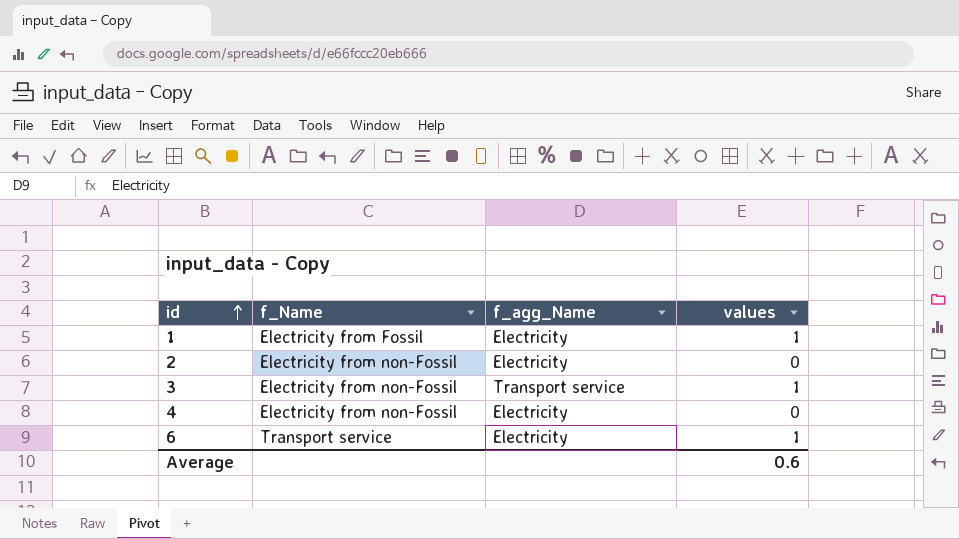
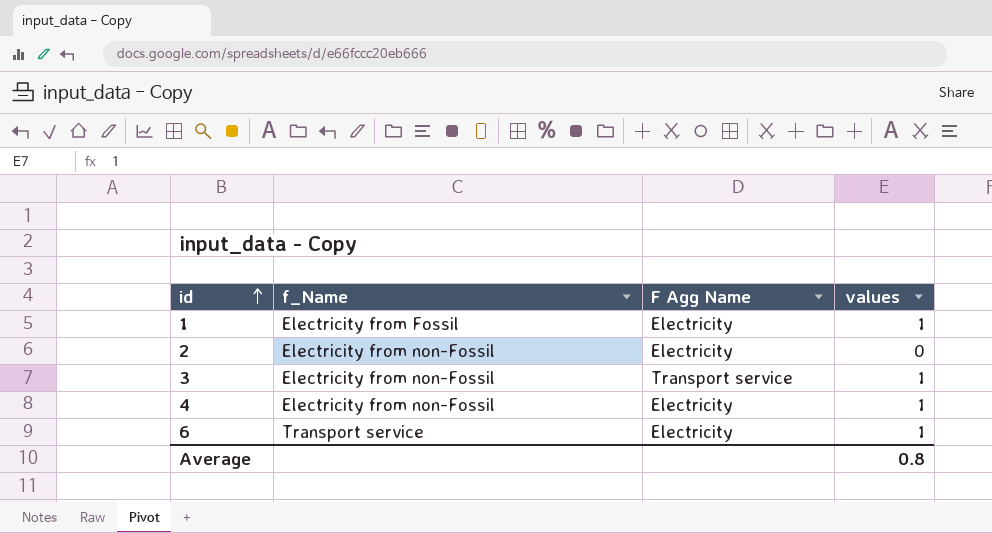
column name: f_agg_Name -> F Agg Name
4 | values: 0 -> 1
Average | values: 0.6 -> 0.8

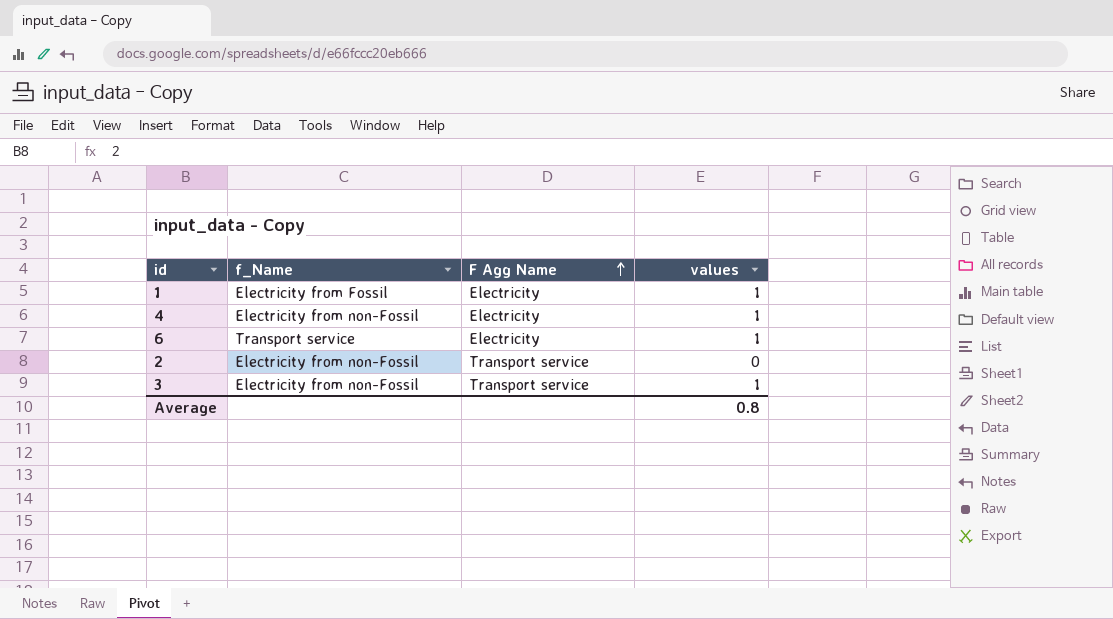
row order: id ascending -> F Agg Name ascending
2 | F Agg Name: Electricity -> Transport service

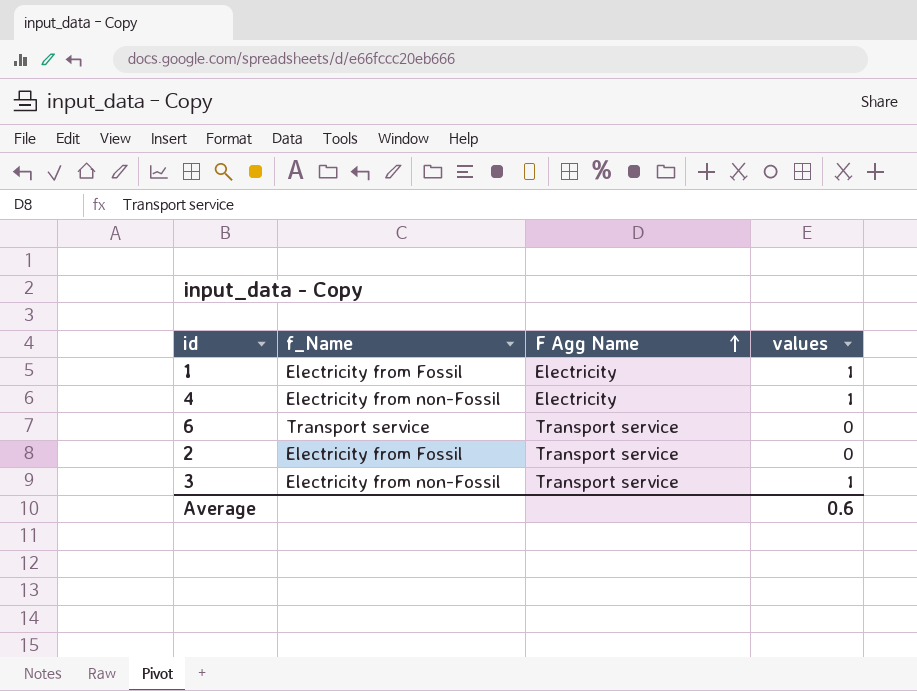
6 | F Agg Name: Electricity -> Transport service
6 | values: 1 -> 0
2 | f_Name: Electricity from non-Fossil -> Electricity from Fossil
Average | values: 0.8 -> 0.6

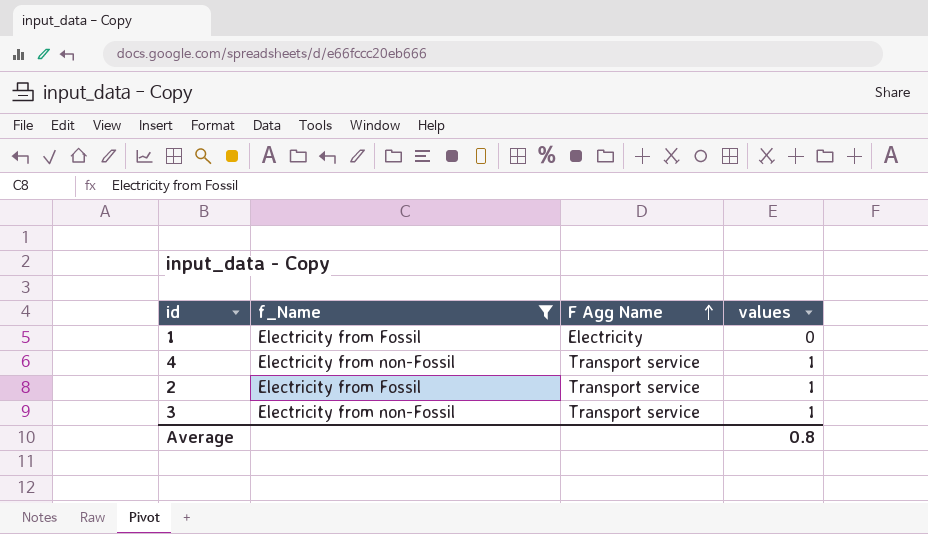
filter: none -> f_Name != Transport service
1 | values: 1 -> 0
4 | F Agg Name: Electricity -> Transport service
2 | values: 0 -> 1
Average | values: 0.6 -> 0.8

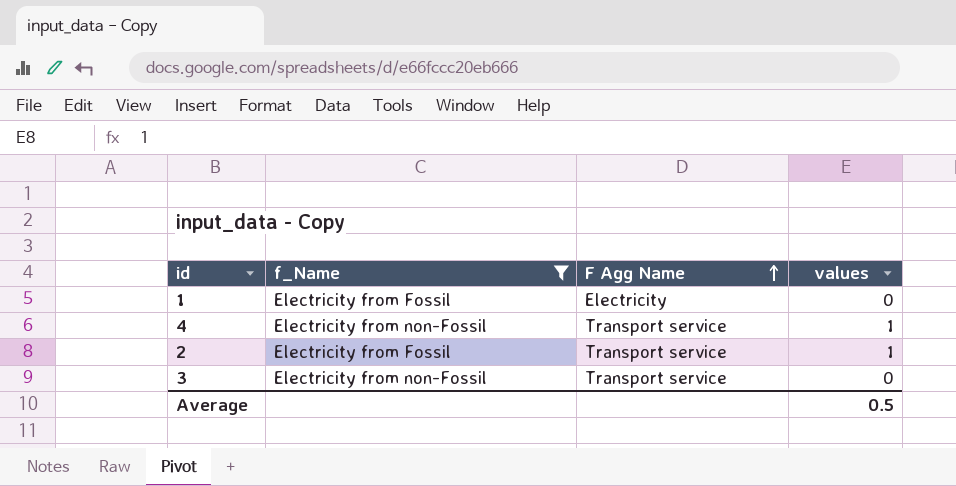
3 | values: 1 -> 0
Average | values: 0.8 -> 0.5

